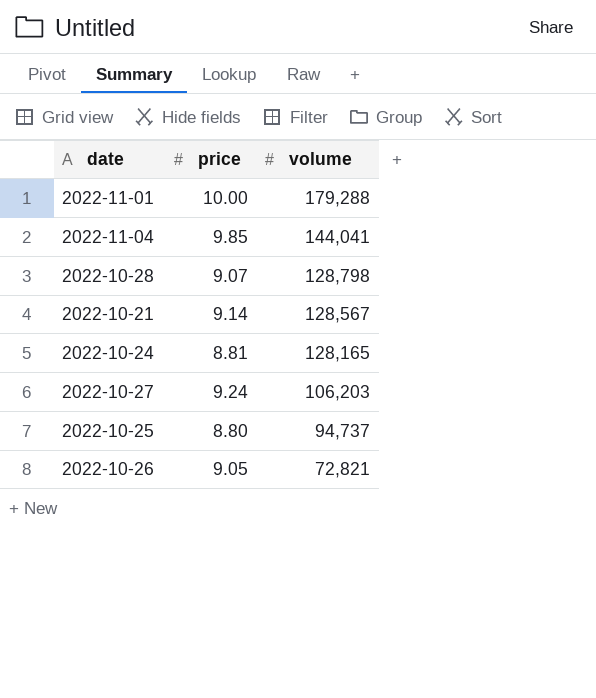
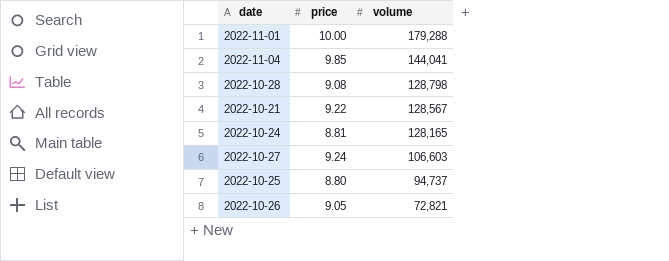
2022-10-28 | price: 9.07 -> 9.08
2022-10-21 | price: 9.14 -> 9.22
2022-10-27 | volume: 106,203 -> 106,603

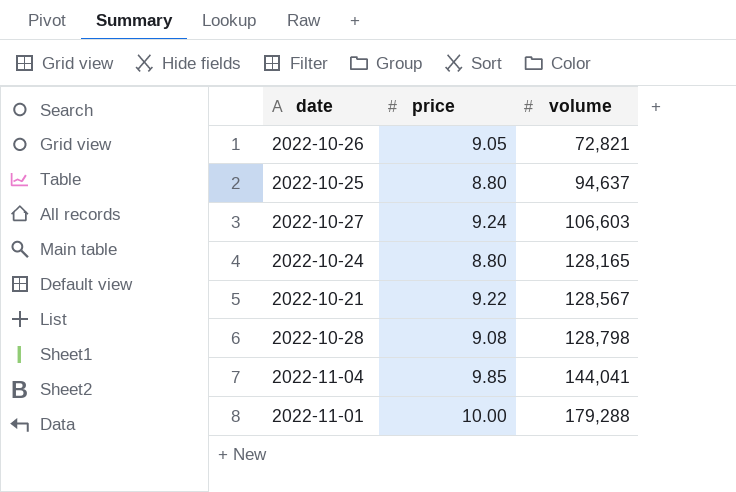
row order: volume descending -> volume ascending
2022-10-25 | volume: 94,737 -> 94,637
2022-10-24 | price: 8.81 -> 8.80

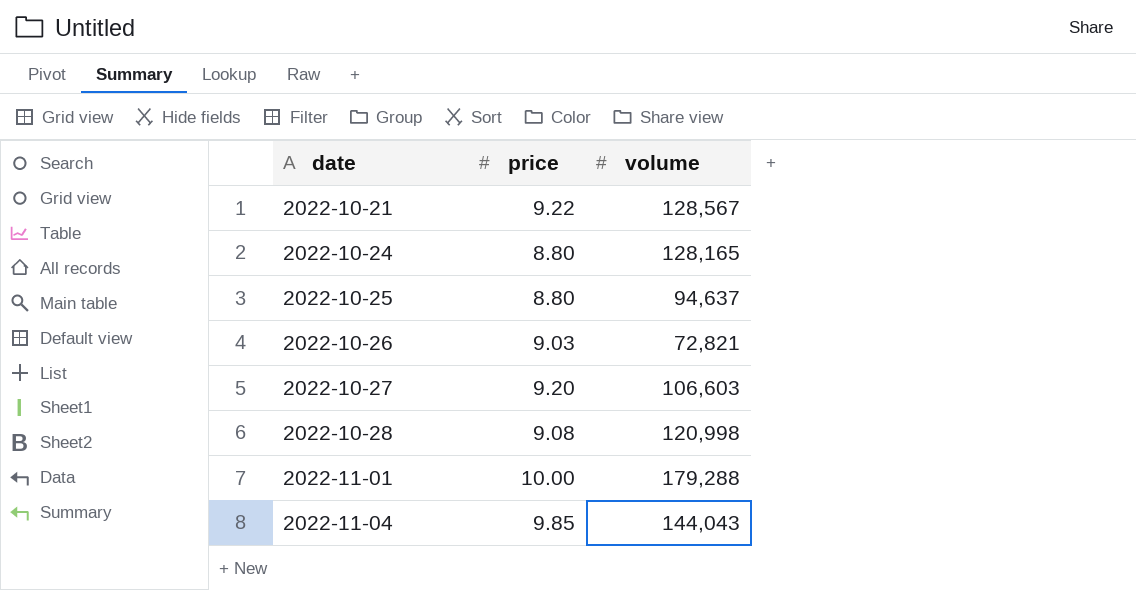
row order: volume ascending -> date ascending
2022-10-26 | price: 9.05 -> 9.03
2022-10-27 | price: 9.24 -> 9.20
2022-10-28 | volume: 128,798 -> 120,998
2022-11-04 | volume: 144,041 -> 144,043

